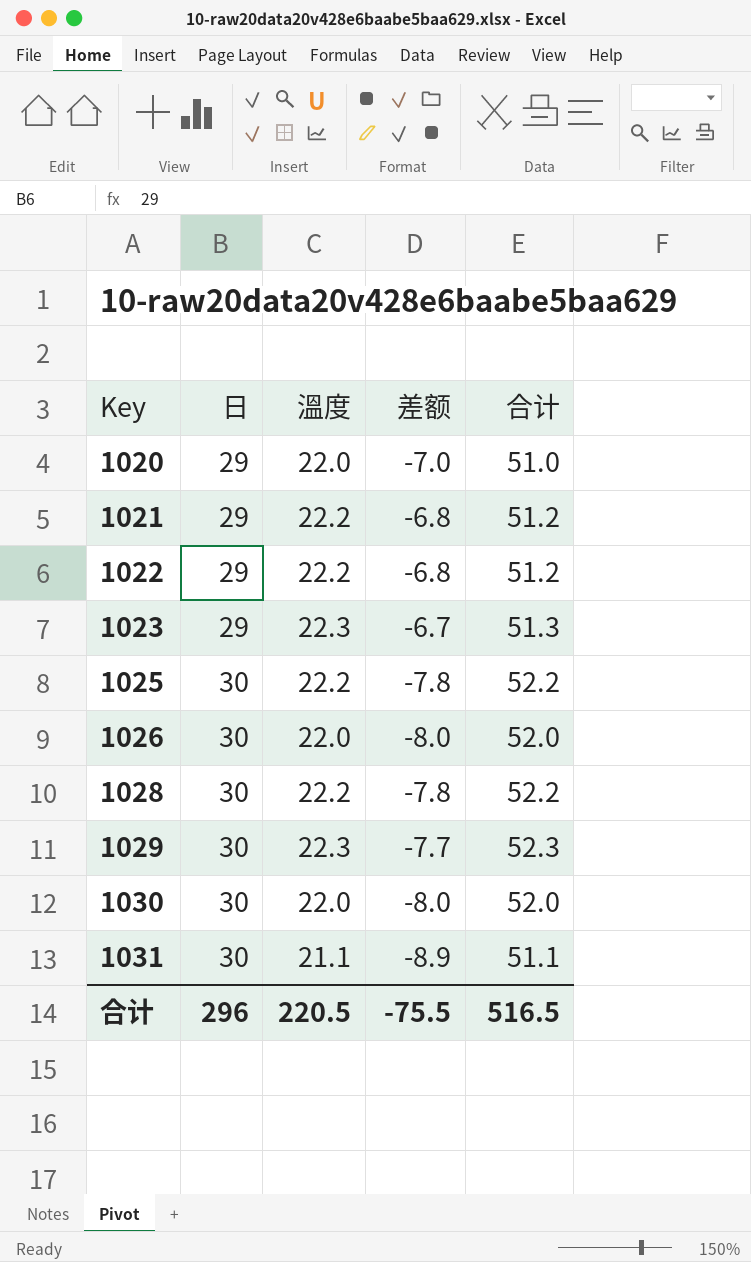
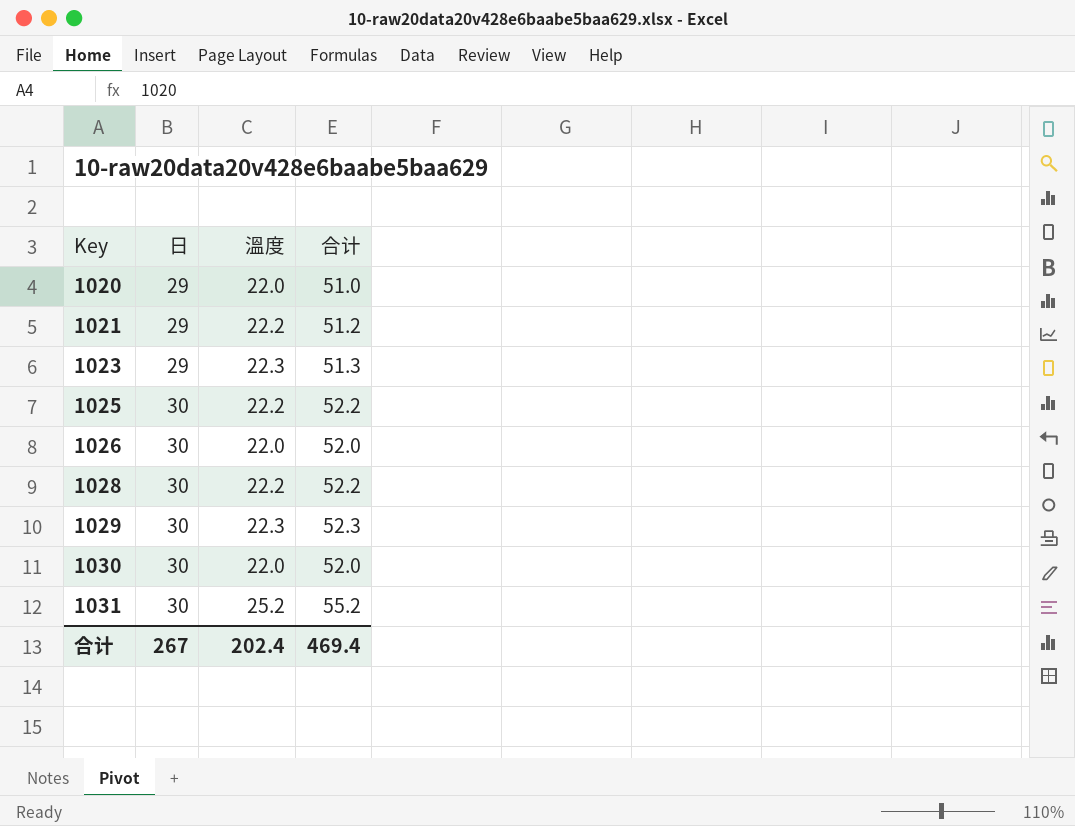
column 差额 | formula: [溫度] - [日] -> none
row 1022: 29 | 22.2 | -6.8 | 51.2 -> none
1031 | 溫度: 21.1 -> 25.2
1031 | 合计: 51.1 -> 55.2
合计 | 日: 296 -> 267
合计 | 溫度: 220.5 -> 202.4
合计 | 合计: 516.5 -> 469.4

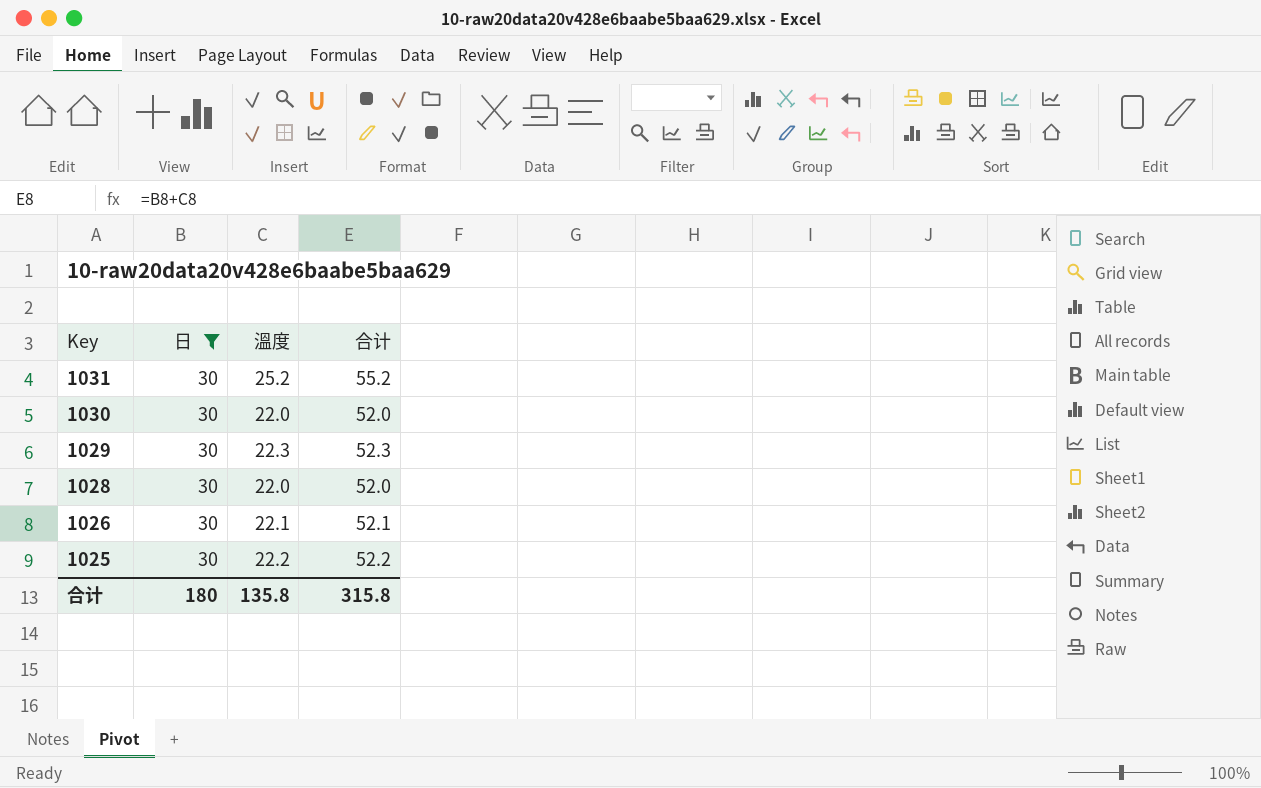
filter: none -> 日 = 30
row order: Key ascending -> Key descending
1028 | 溫度: 22.2 -> 22.0
1028 | 合计: 52.2 -> 52.0
1026 | 溫度: 22.0 -> 22.1
1026 | 合计: 52.0 -> 52.1
合计 | 日: 267 -> 180
合计 | 溫度: 202.4 -> 135.8
合计 | 合计: 469.4 -> 315.8

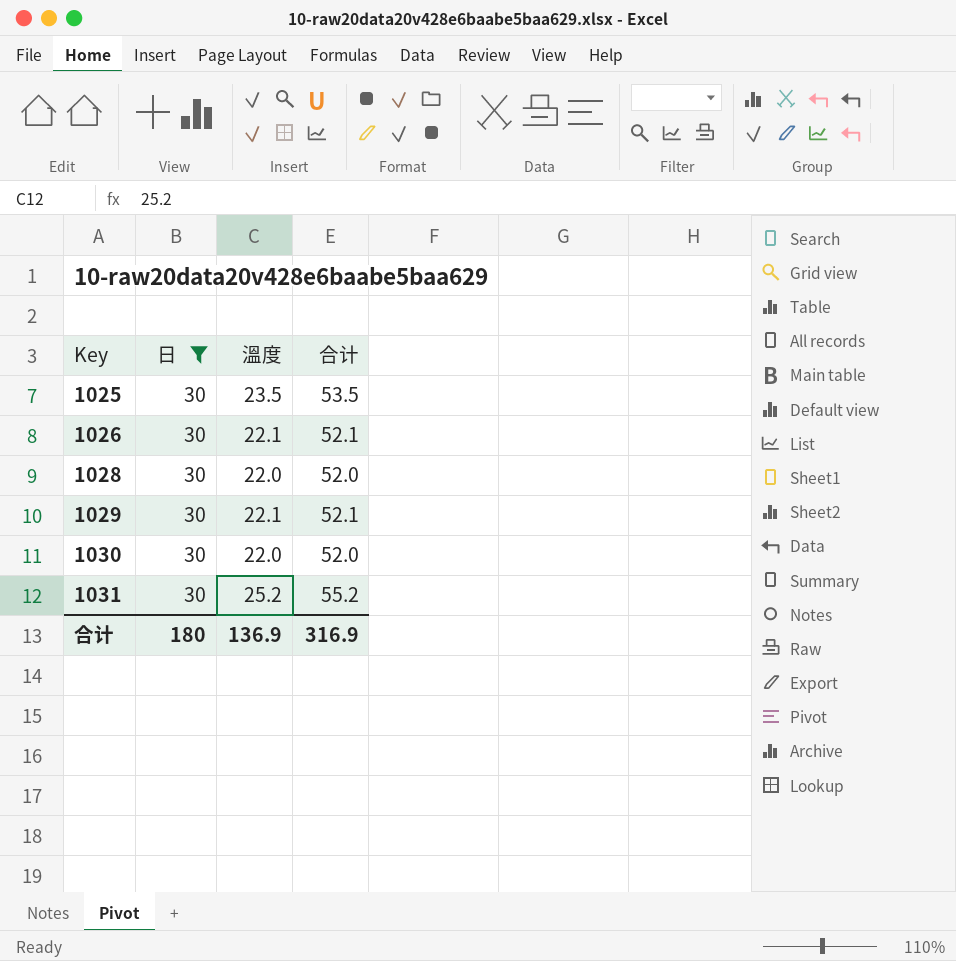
row order: Key descending -> Key ascending
1025 | 溫度: 22.2 -> 23.5
1025 | 合计: 52.2 -> 53.5
1029 | 溫度: 22.3 -> 22.1
1029 | 合计: 52.3 -> 52.1
合计 | 溫度: 135.8 -> 136.9
合计 | 合计: 315.8 -> 316.9

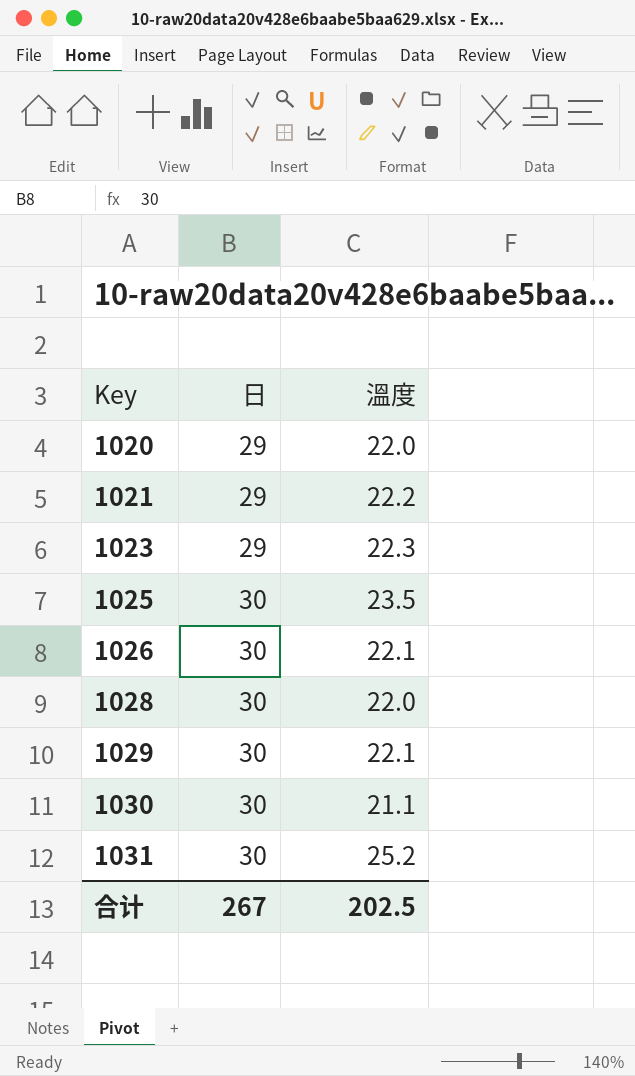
filter: 日 = 30 -> none
column 合计 | formula: [日] + [溫度] -> none
1030 | 溫度: 22.0 -> 21.1
合计 | 日: 180 -> 267
合计 | 溫度: 136.9 -> 202.5

